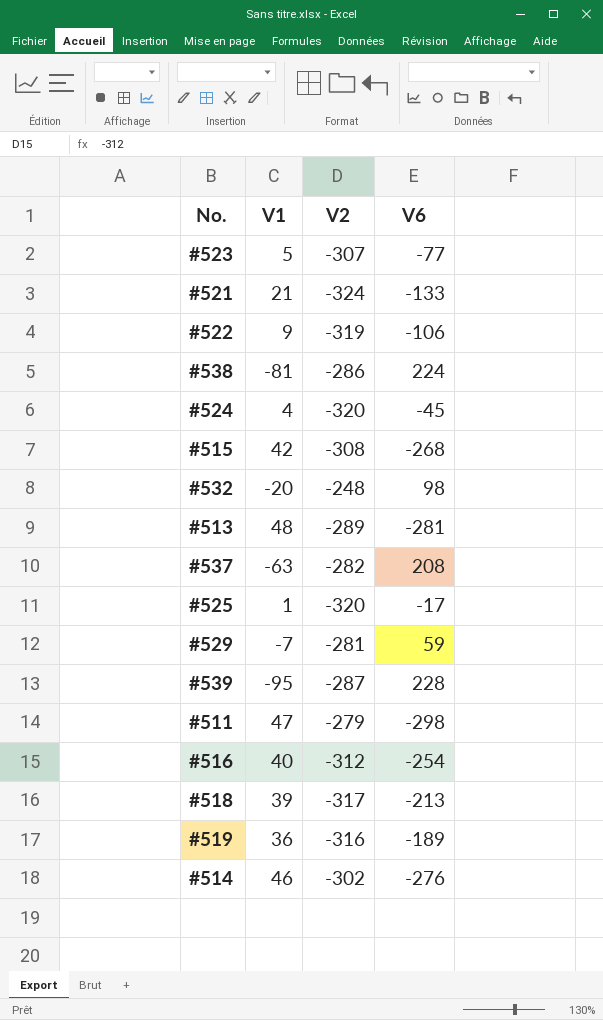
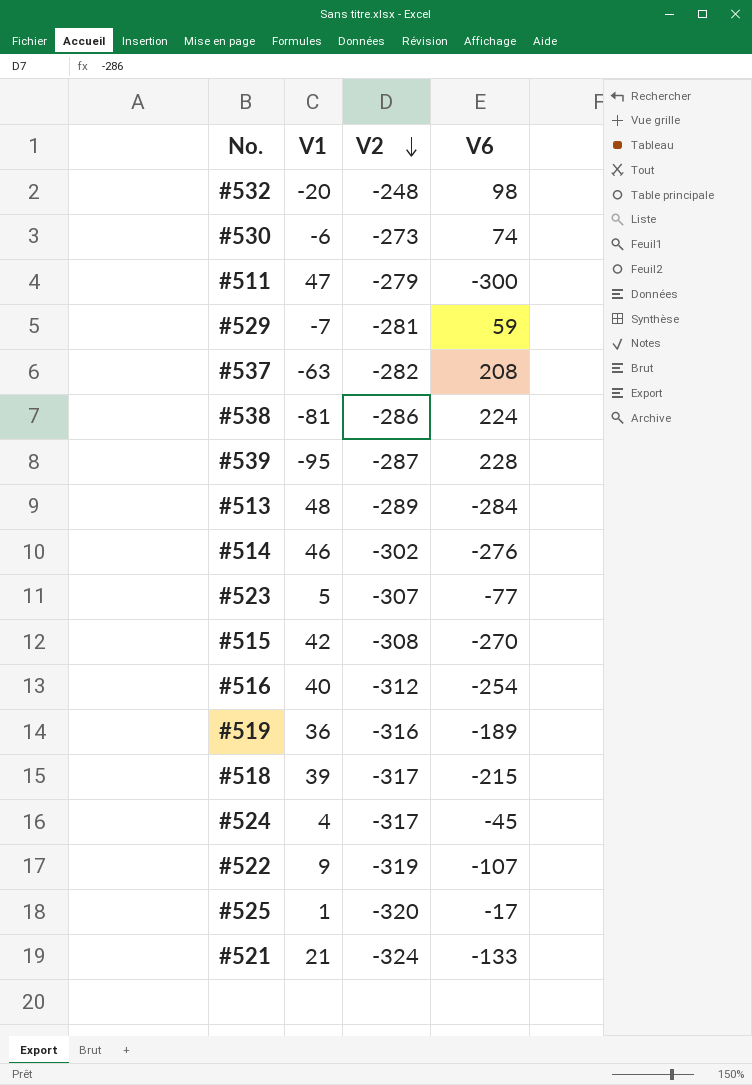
row order: none -> V2 descending
row #530: none -> -6 | -273 | 74
#511 | V6: -298 -> -300
#513 | V6: -281 -> -284
#515 | V6: -268 -> -270
#518 | V6: -213 -> -215
#524 | V2: -320 -> -317
#522 | V6: -106 -> -107

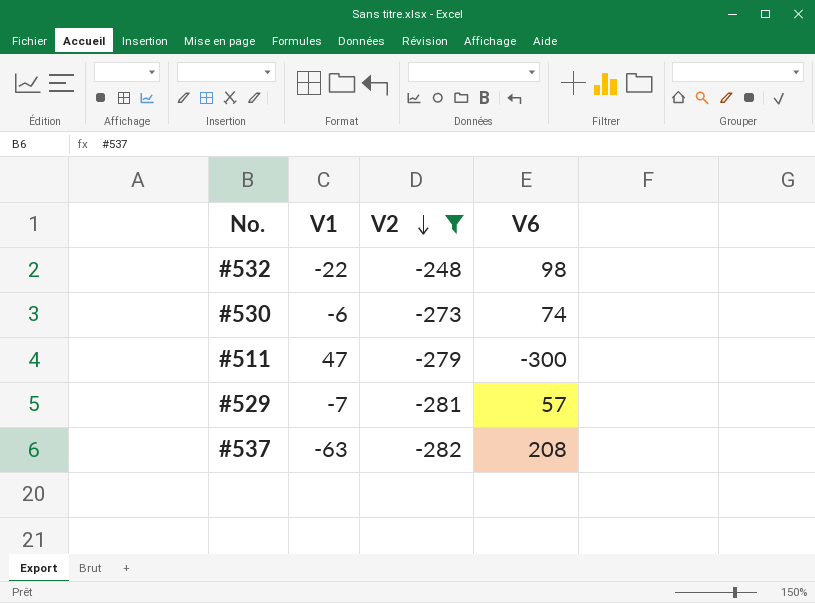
filter: none -> V2 >= -282
#532 | V1: -20 -> -22
#529 | V6: 59 -> 57

